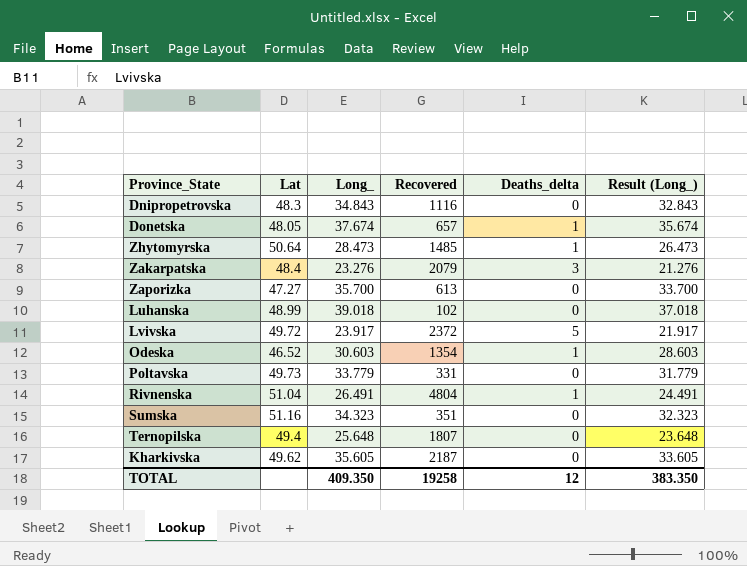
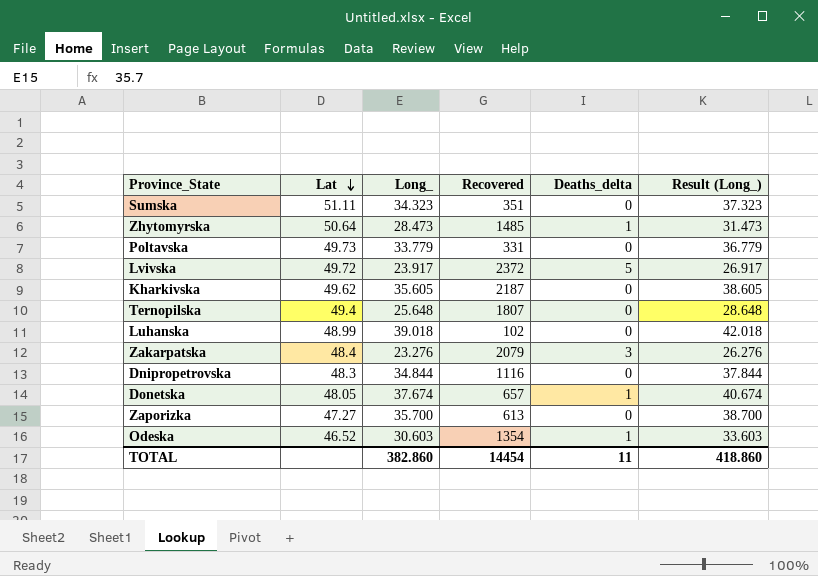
row order: none -> Lat descending
column Result (Long_) | formula: [Long_] - 2 -> [Long_] + 3
row Rivnenska: 51.04 | 26.491 | 4804 | 1 | 24.491 -> none
Sumska | Lat: 51.16 -> 51.11
Dnipropetrovska | Long_: 34.843 -> 34.844
TOTAL | Long_: 409.350 -> 382.860
TOTAL | Recovered: 19258 -> 14454
TOTAL | Deaths_delta: 12 -> 11
TOTAL | Result (Long_): 383.350 -> 418.860

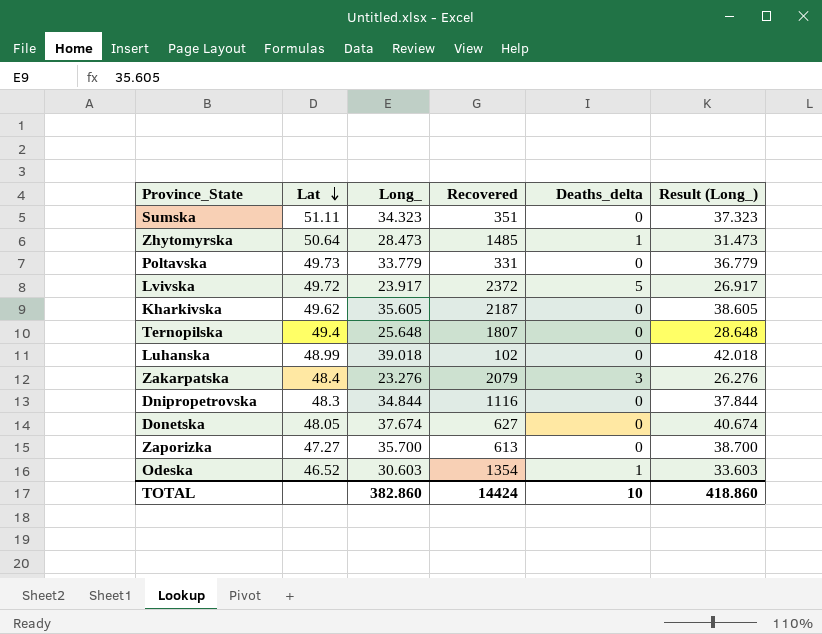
Donetska | Recovered: 657 -> 627
Donetska | Deaths_delta: 1 -> 0
TOTAL | Recovered: 14454 -> 14424
TOTAL | Deaths_delta: 11 -> 10

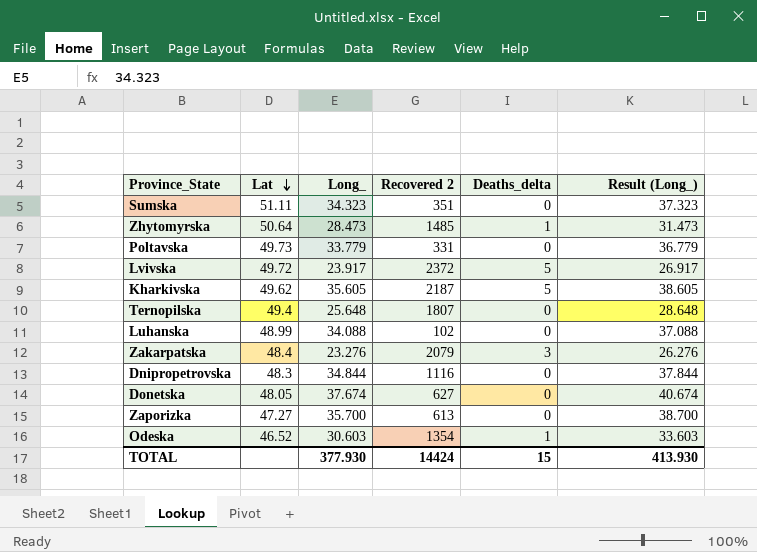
column name: Recovered -> Recovered 2
Kharkivska | Deaths_delta: 0 -> 5
Luhanska | Long_: 39.018 -> 34.088
Luhanska | Result (Long_): 42.018 -> 37.088
TOTAL | Long_: 382.860 -> 377.930
TOTAL | Deaths_delta: 10 -> 15
TOTAL | Result (Long_): 418.860 -> 413.930

